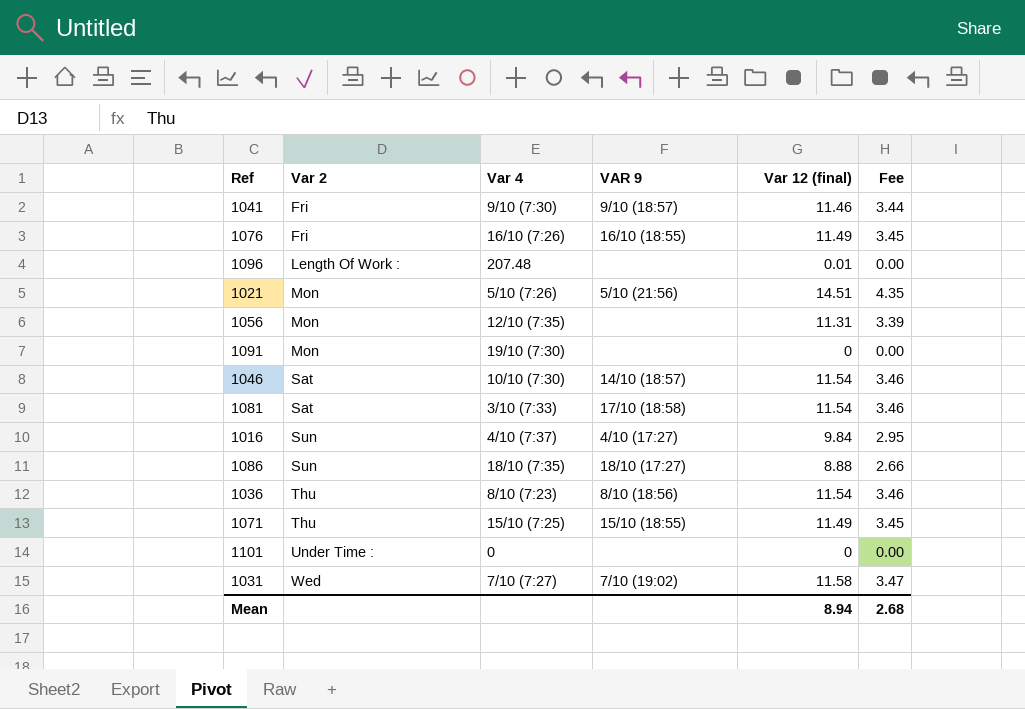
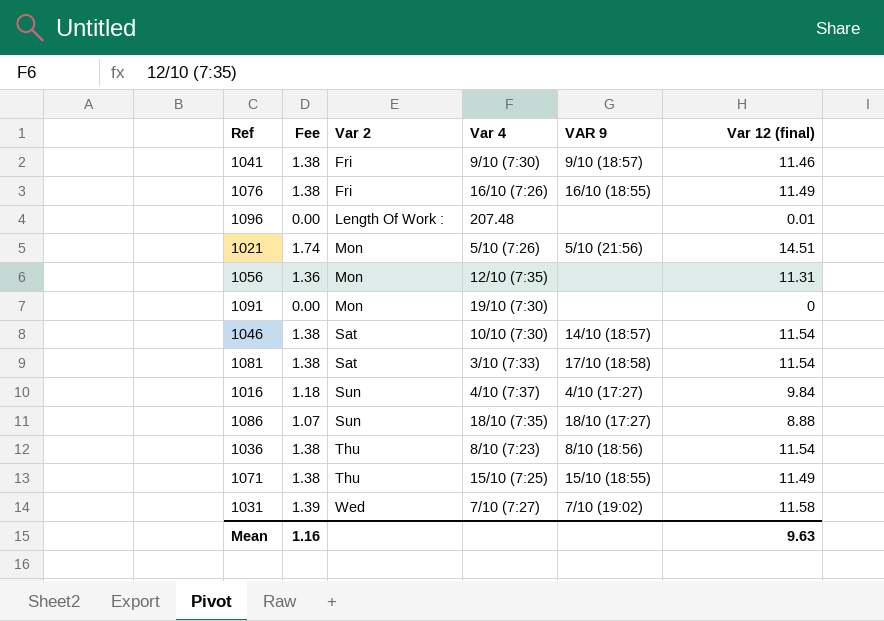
column Fee | formula: [Var 12 (final)] * 0.3 -> [Var 12 (final)] * 0.12
column Fee | position: 6 -> 2
row 1101: Under Time : | 0 | none | 0 | 0.00 -> none
Mean | Fee: 2.68 -> 1.16
Mean | Var 12 (final): 8.94 -> 9.63

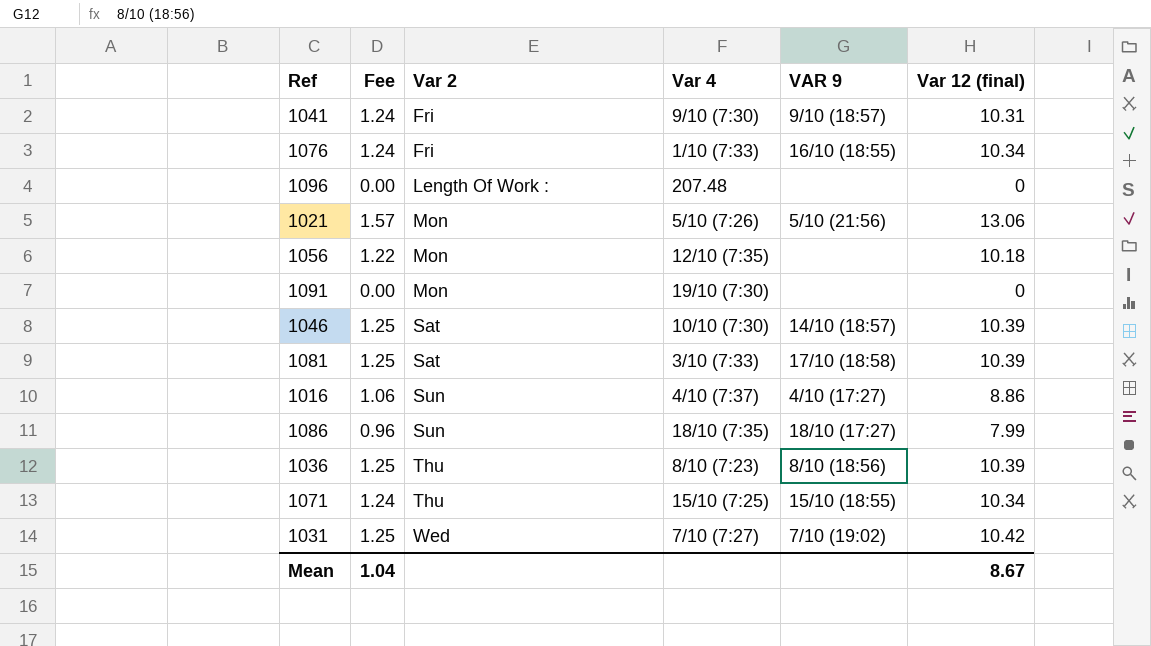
1041 | Fee: 1.38 -> 1.24
1041 | Var 12 (final): 11.46 -> 10.31
1076 | Fee: 1.38 -> 1.24
1076 | Var 4: 16/10 (7:26) -> 1/10 (7:33)
1076 | Var 12 (final): 11.49 -> 10.34
1096 | Var 12 (final): 0.01 -> 0
1021 | Fee: 1.74 -> 1.57
1021 | Var 12 (final): 14.51 -> 13.06
1056 | Fee: 1.36 -> 1.22
1056 | Var 12 (final): 11.31 -> 10.18
1046 | Fee: 1.38 -> 1.25
1046 | Var 12 (final): 11.54 -> 10.39
1081 | Fee: 1.38 -> 1.25
1081 | Var 12 (final): 11.54 -> 10.39
1016 | Fee: 1.18 -> 1.06
1016 | Var 12 (final): 9.84 -> 8.86
1086 | Fee: 1.07 -> 0.96
1086 | Var 12 (final): 8.88 -> 7.99
1036 | Fee: 1.38 -> 1.25
1036 | Var 12 (final): 11.54 -> 10.39
1071 | Fee: 1.38 -> 1.24
1071 | Var 12 (final): 11.49 -> 10.34
1031 | Fee: 1.39 -> 1.25
1031 | Var 12 (final): 11.58 -> 10.42
Mean | Fee: 1.16 -> 1.04
Mean | Var 12 (final): 9.63 -> 8.67

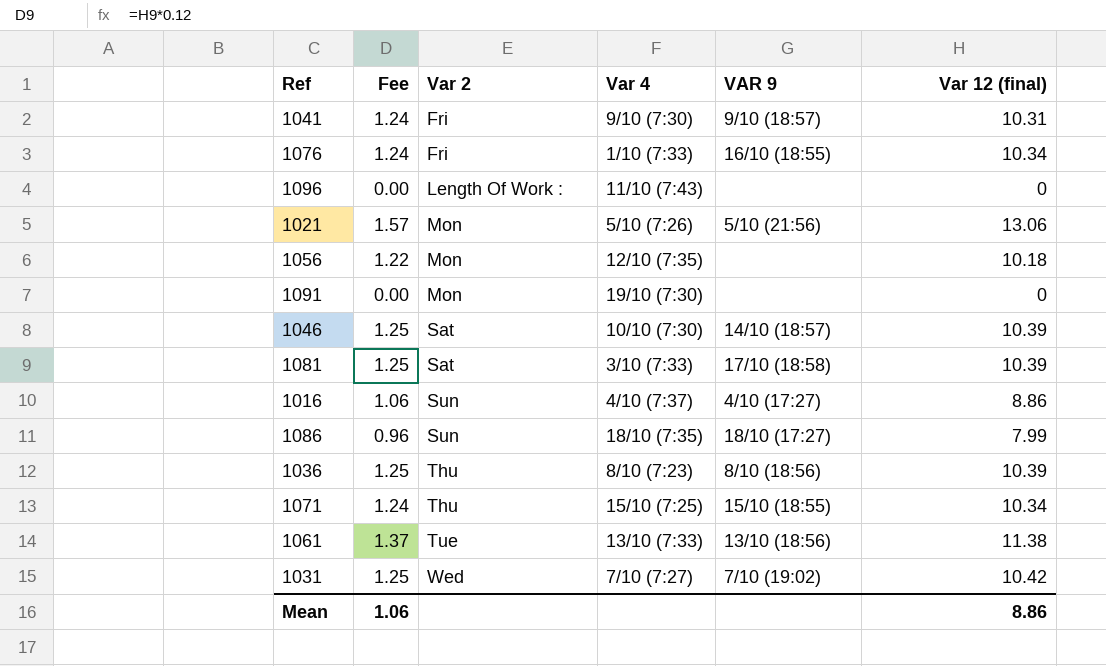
1096 | Var 4: 207.48 -> 11/10 (7:43)
row 1061: none -> 1.37 | Tue | 13/10 (7:33) | 13/10 (18:56) | 11.38
Mean | Fee: 1.04 -> 1.06
Mean | Var 12 (final): 8.67 -> 8.86

